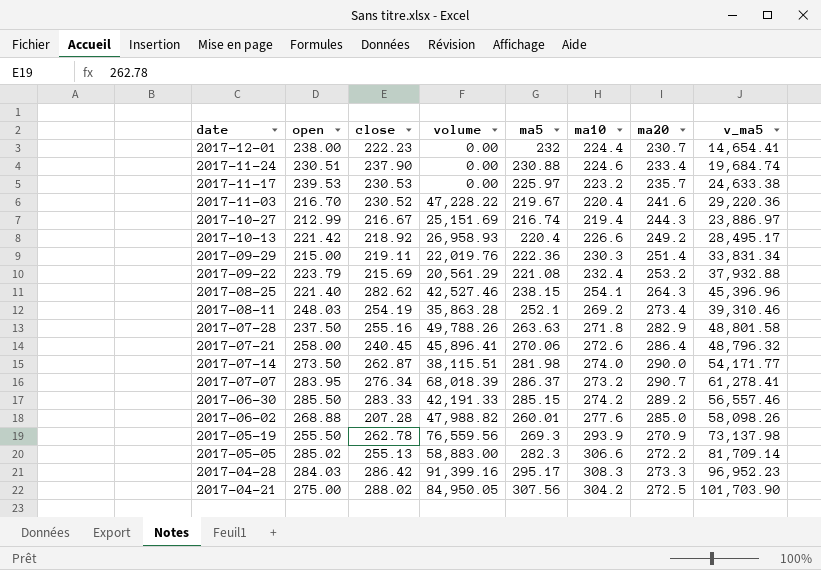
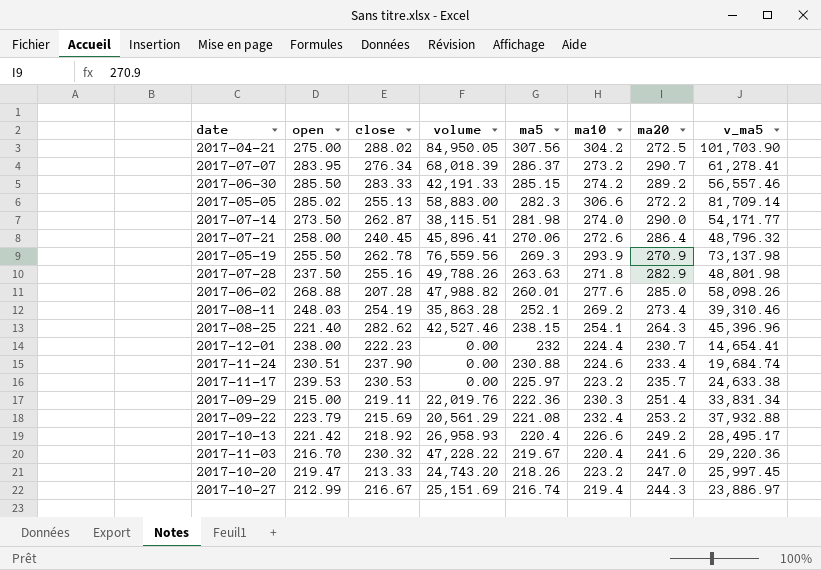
row order: date descending -> ma5 descending
row 2017-04-28: 284.03 | 286.42 | 91,399.16 | 295.17 | 308.3 | 273.3 | 96,952.23 -> none
2017-07-28 | v_ma5: 48,801.58 -> 48,801.98
2017-11-03 | close: 230.52 -> 230.32
row 2017-10-20: none -> 219.47 | 213.33 | 24,743.20 | 218.26 | 223.2 | 247.0 | 25,997.45

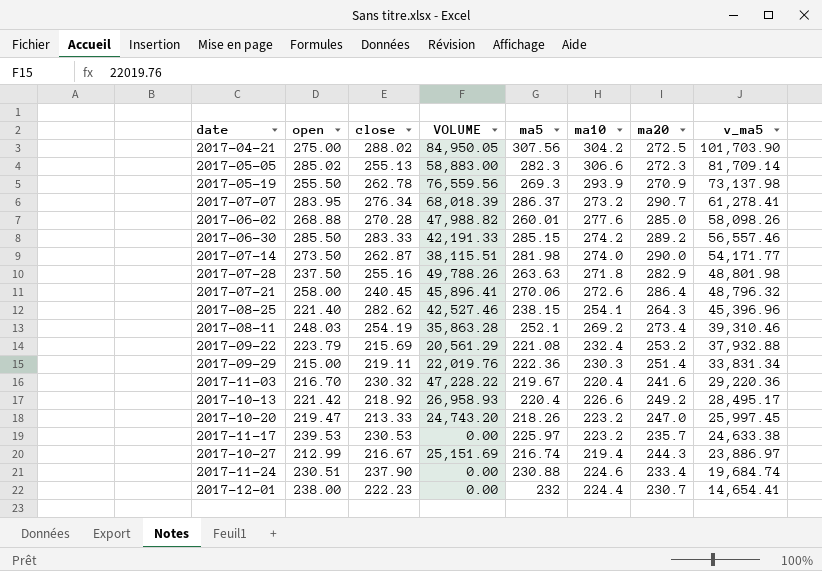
row order: ma5 descending -> v_ma5 descending
column name: volume -> VOLUME
2017-05-05 | ma20: 272.2 -> 272.3
2017-06-02 | close: 207.28 -> 270.28

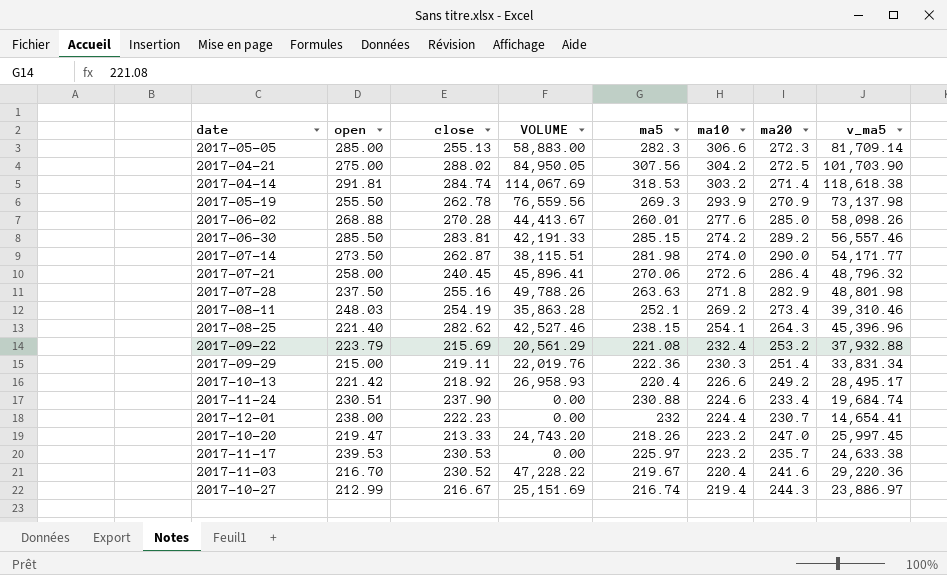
row order: v_ma5 descending -> ma10 descending
row 2017-07-07: 283.95 | 276.34 | 68,018.39 | 286.37 | 273.2 | 290.7 | 61,278.41 -> none
2017-05-05 | open: 285.02 -> 285.00
row 2017-04-14: none -> 291.81 | 284.74 | 114,067.69 | 318.53 | 303.2 | 271.4 | 118,618.38
2017-06-02 | VOLUME: 47,988.82 -> 44,413.67
2017-06-30 | close: 283.33 -> 283.81
2017-11-03 | close: 230.32 -> 230.52

